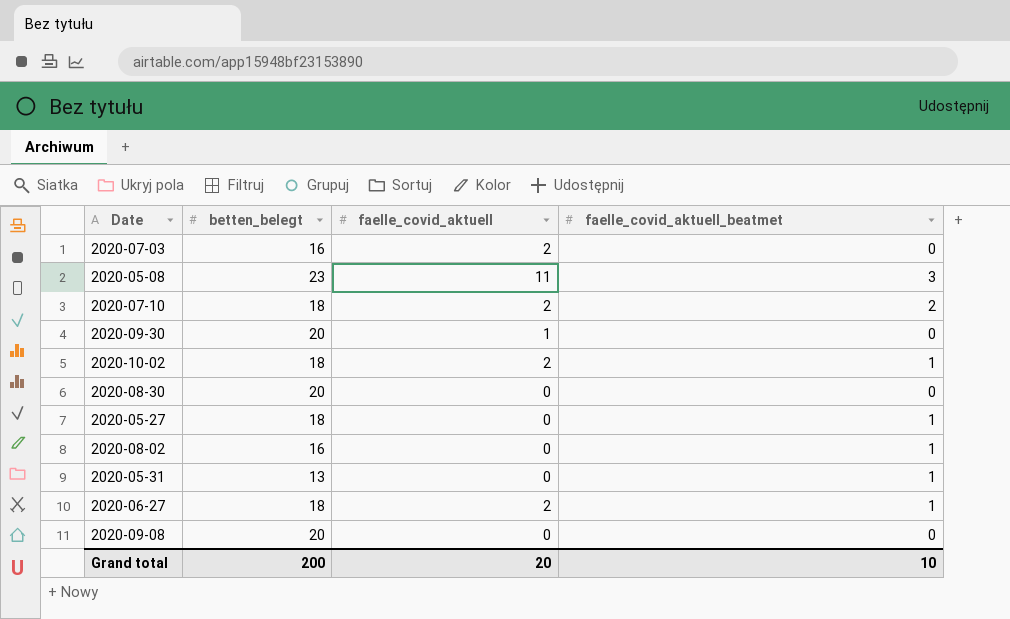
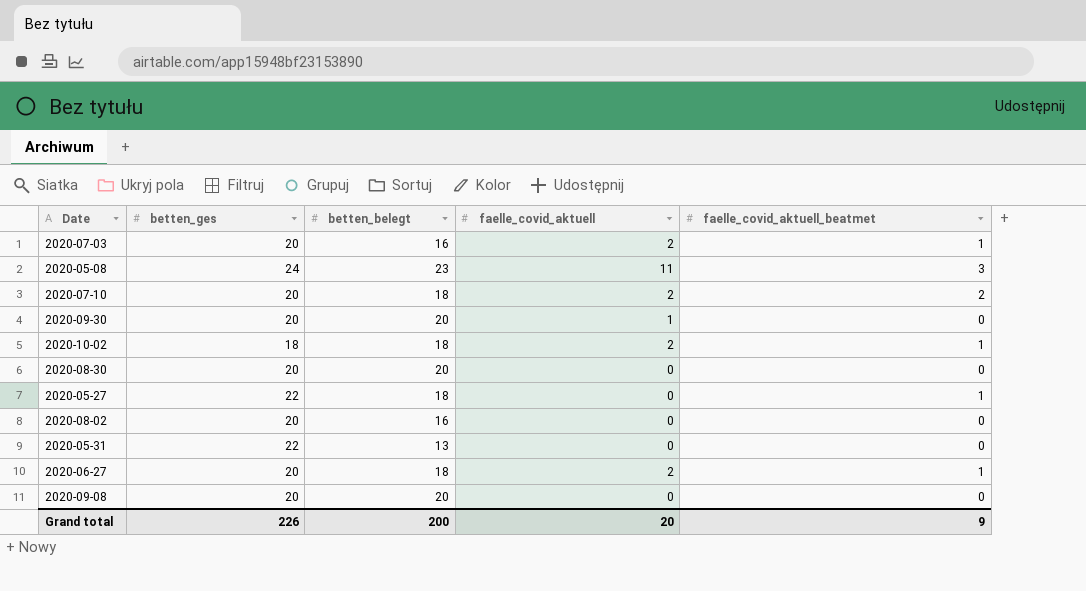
column betten_ges | position: none -> 2
2020-07-03 | faelle_covid_aktuell_beatmet: 0 -> 1
2020-08-02 | faelle_covid_aktuell_beatmet: 1 -> 0
2020-05-31 | faelle_covid_aktuell_beatmet: 1 -> 0
Grand total | faelle_covid_aktuell_beatmet: 10 -> 9

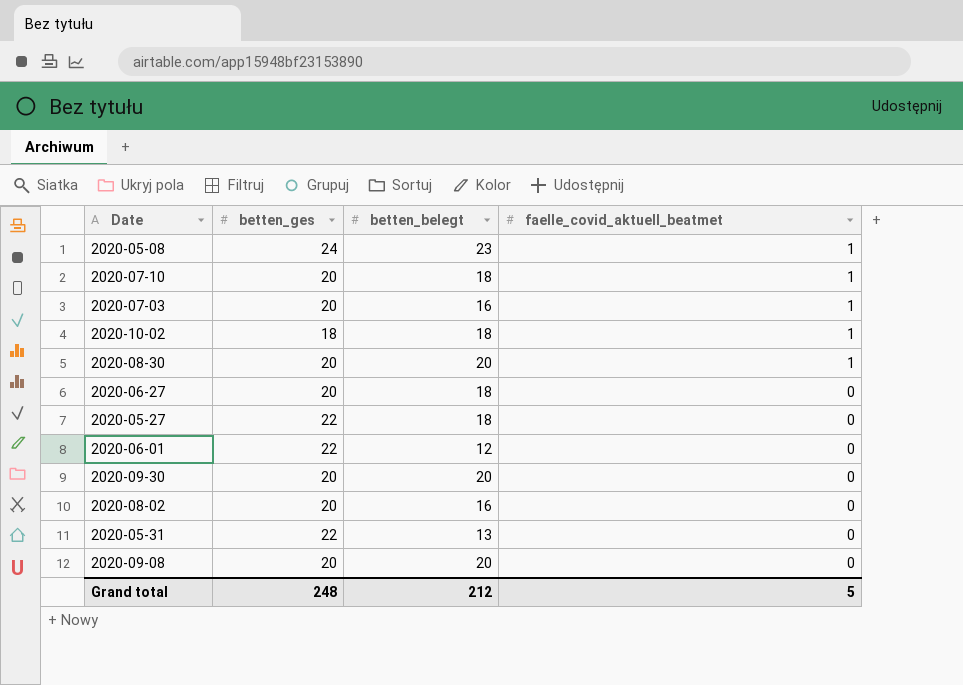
row order: none -> faelle_covid_aktuell_beatmet descending
column faelle_covid_aktuell | position: 4 -> none
2020-05-08 | faelle_covid_aktuell_beatmet: 3 -> 1
2020-07-10 | faelle_covid_aktuell_beatmet: 2 -> 1
2020-08-30 | faelle_covid_aktuell_beatmet: 0 -> 1
2020-06-27 | faelle_covid_aktuell_beatmet: 1 -> 0
2020-05-27 | faelle_covid_aktuell_beatmet: 1 -> 0
row 2020-06-01: none -> 22 | 12 | 0
Grand total | betten_ges: 226 -> 248
Grand total | betten_belegt: 200 -> 212
Grand total | faelle_covid_aktuell_beatmet: 9 -> 5

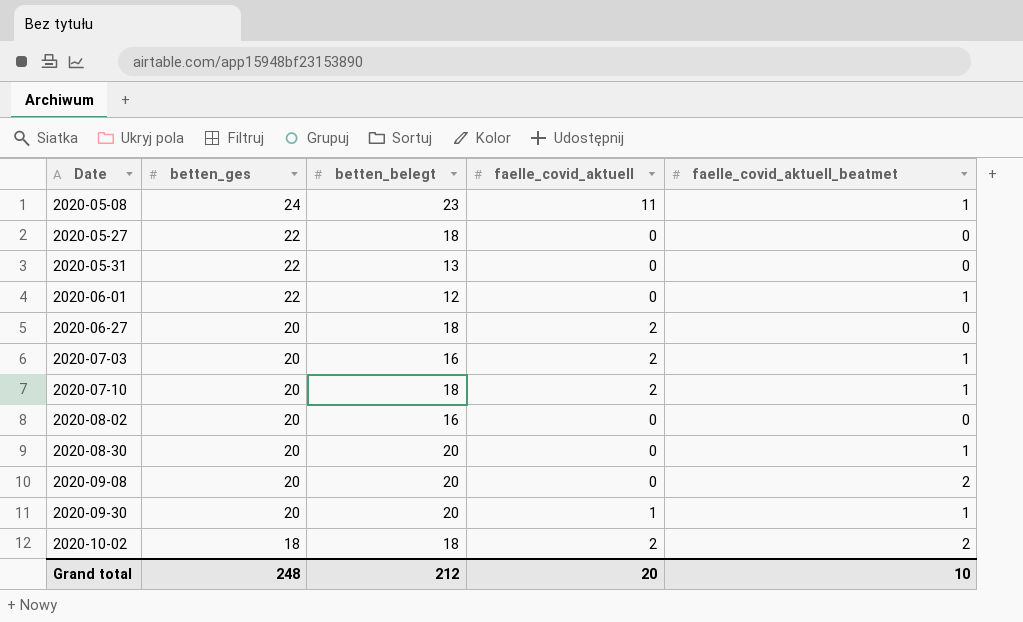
row order: faelle_covid_aktuell_beatmet descending -> Date ascending
column faelle_covid_aktuell | position: none -> 4
2020-06-01 | faelle_covid_aktuell_beatmet: 0 -> 1
2020-09-08 | faelle_covid_aktuell_beatmet: 0 -> 2
2020-09-30 | faelle_covid_aktuell_beatmet: 0 -> 1
2020-10-02 | faelle_covid_aktuell_beatmet: 1 -> 2
Grand total | faelle_covid_aktuell_beatmet: 5 -> 10

